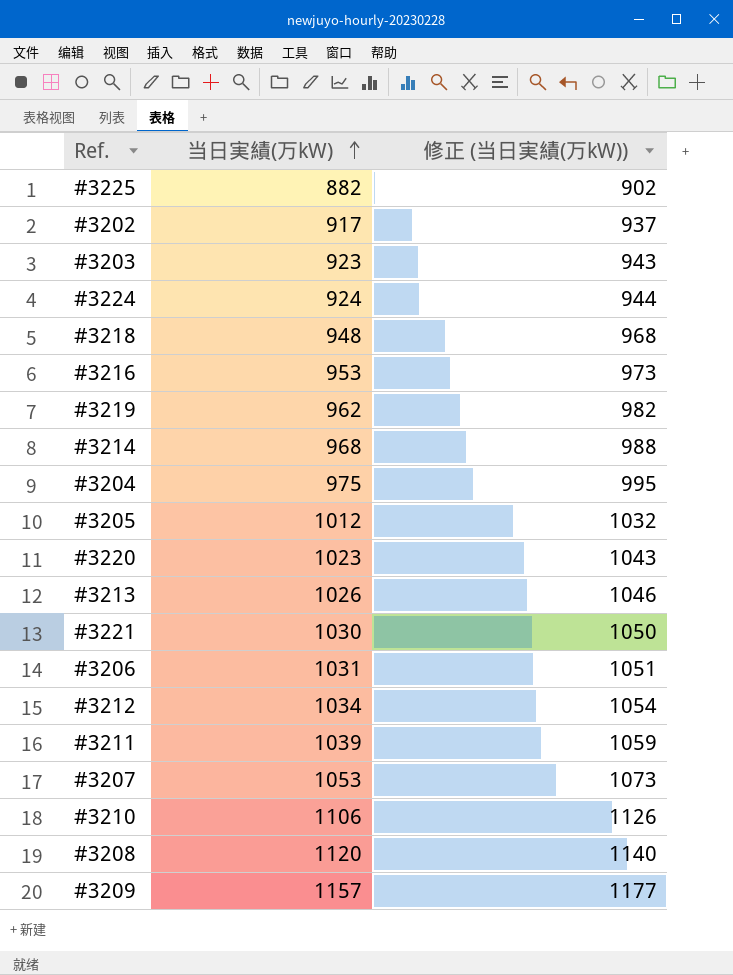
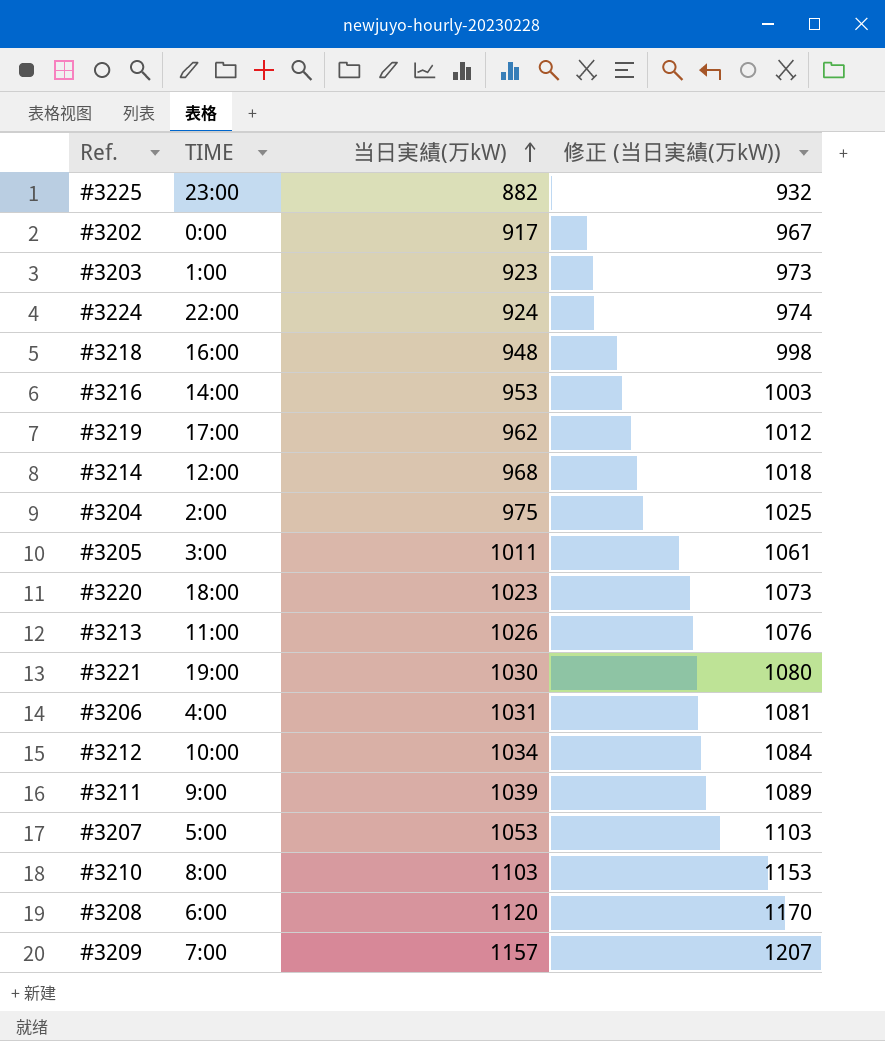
column TIME | position: none -> 2
column 修正 (当日実績(万kW)) | formula: [当日実績(万kW)] + 20 -> [当日実績(万kW)] + 50
#3205 | 当日実績(万kW): 1012 -> 1011
#3210 | 当日実績(万kW): 1106 -> 1103

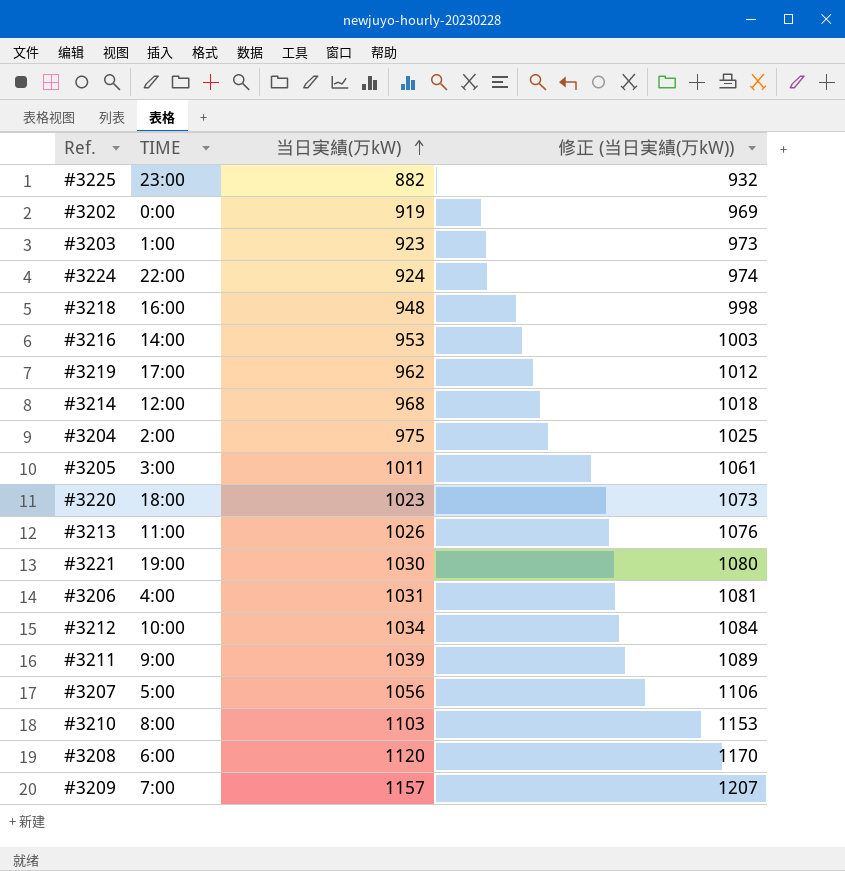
#3202 | 当日実績(万kW): 917 -> 919
#3202 | 修正 (当日実績(万kW)): 967 -> 969
#3207 | 当日実績(万kW): 1053 -> 1056
#3207 | 修正 (当日実績(万kW)): 1103 -> 1106

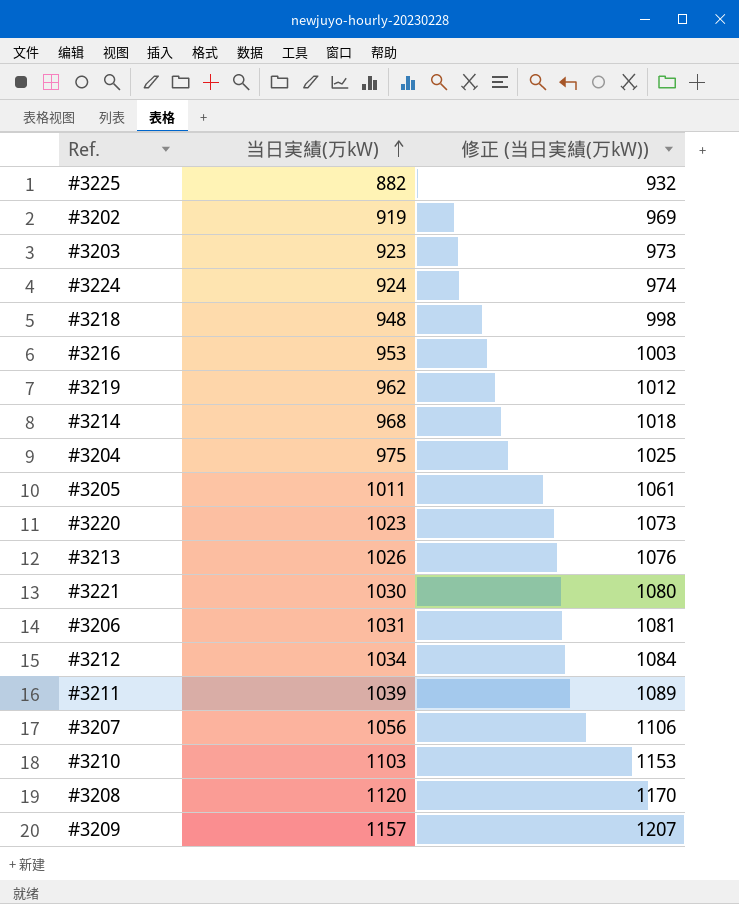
column TIME | position: 2 -> none

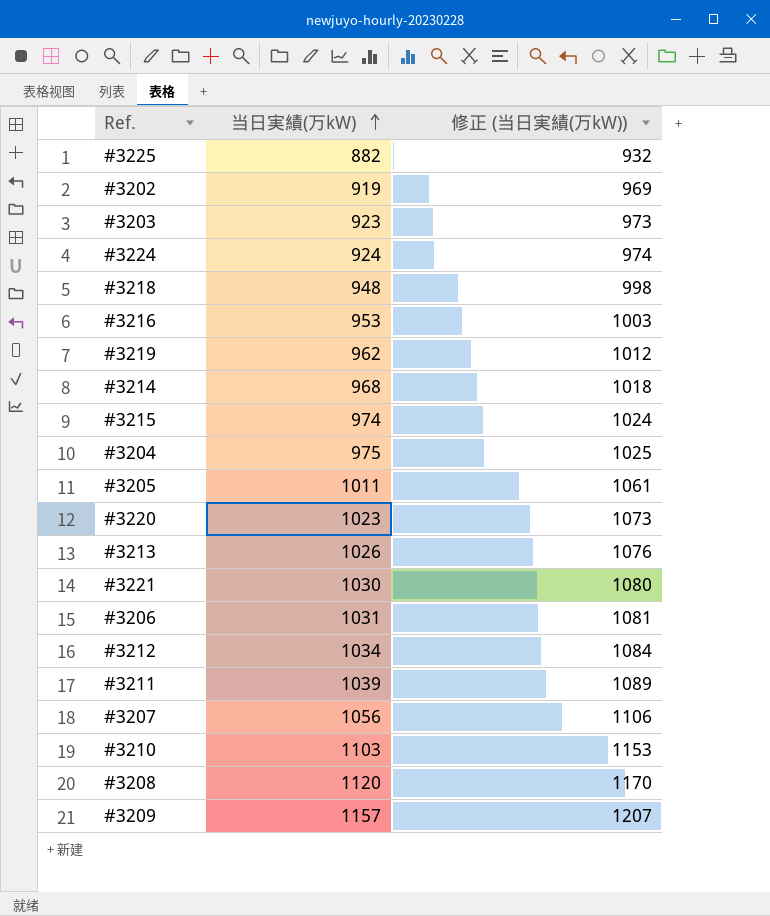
row #3215: none -> 974 | 1024

